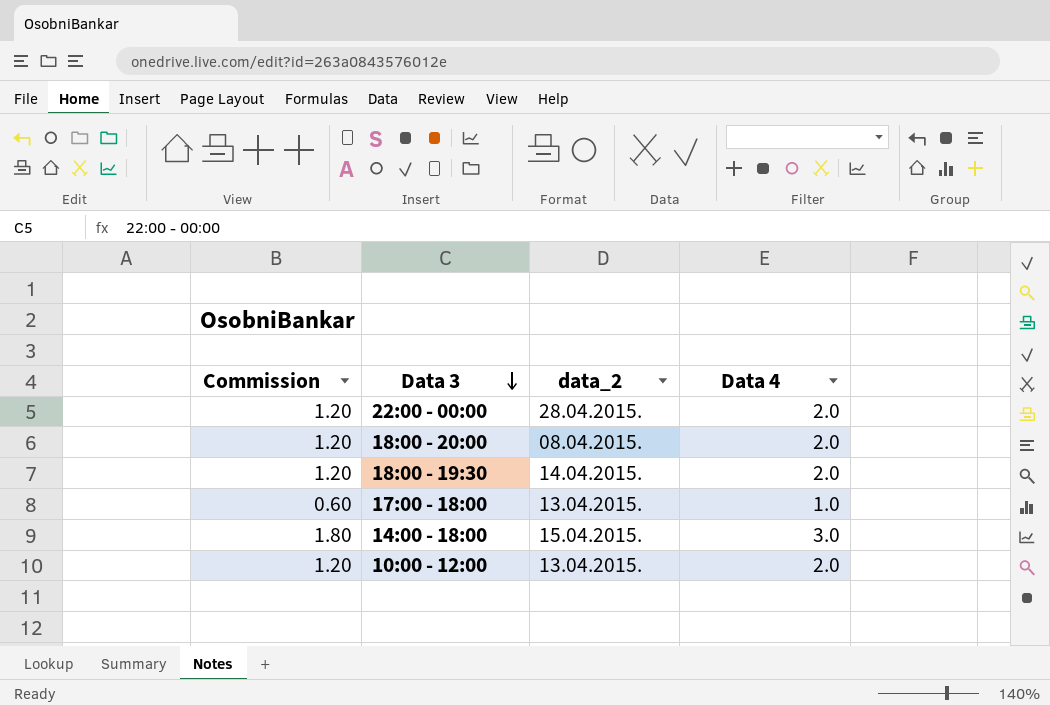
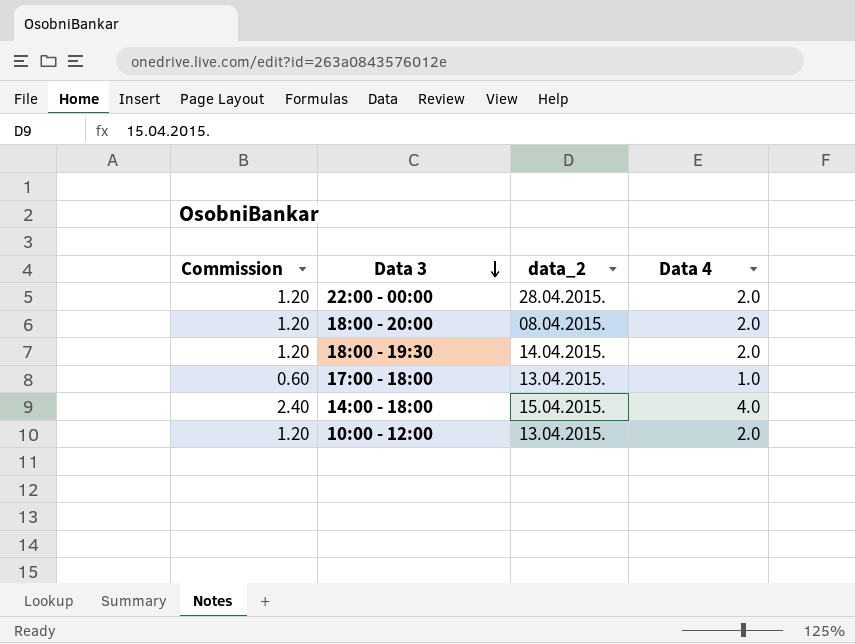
14:00 - 18:00 | Commission: 1.80 -> 2.40
14:00 - 18:00 | Data 4: 3.0 -> 4.0

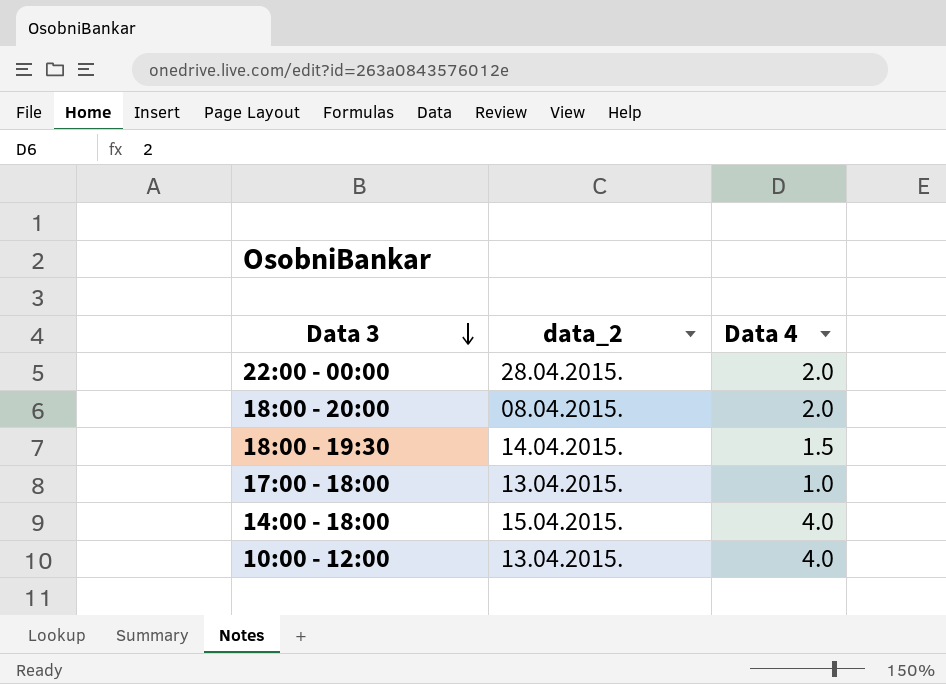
column Commission | formula: [Data 4] * 0.6 -> none
18:00 - 19:30 | Data 4: 2.0 -> 1.5
10:00 - 12:00 | Data 4: 2.0 -> 4.0

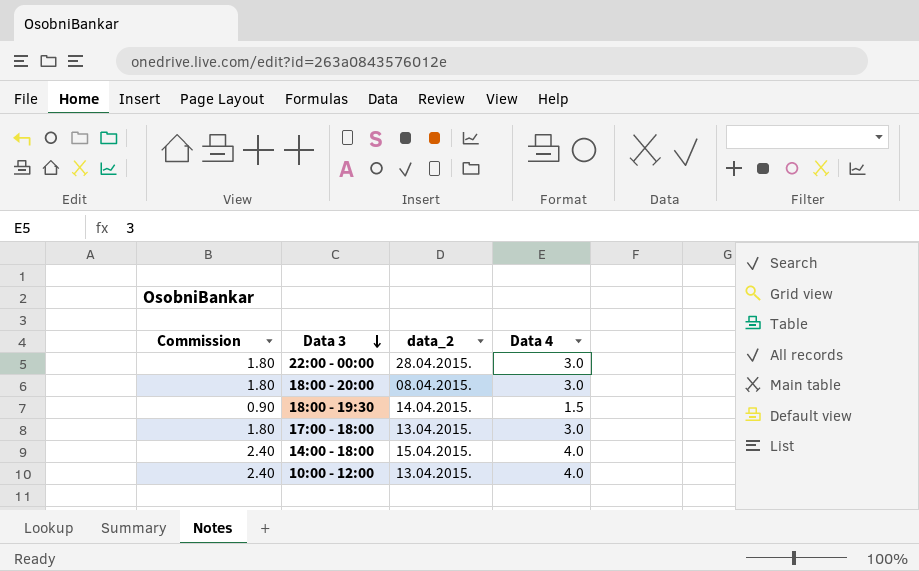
column Commission | formula: none -> [Data 4] * 0.6
22:00 - 00:00 | Data 4: 2.0 -> 3.0
18:00 - 20:00 | Data 4: 2.0 -> 3.0
17:00 - 18:00 | Data 4: 1.0 -> 3.0

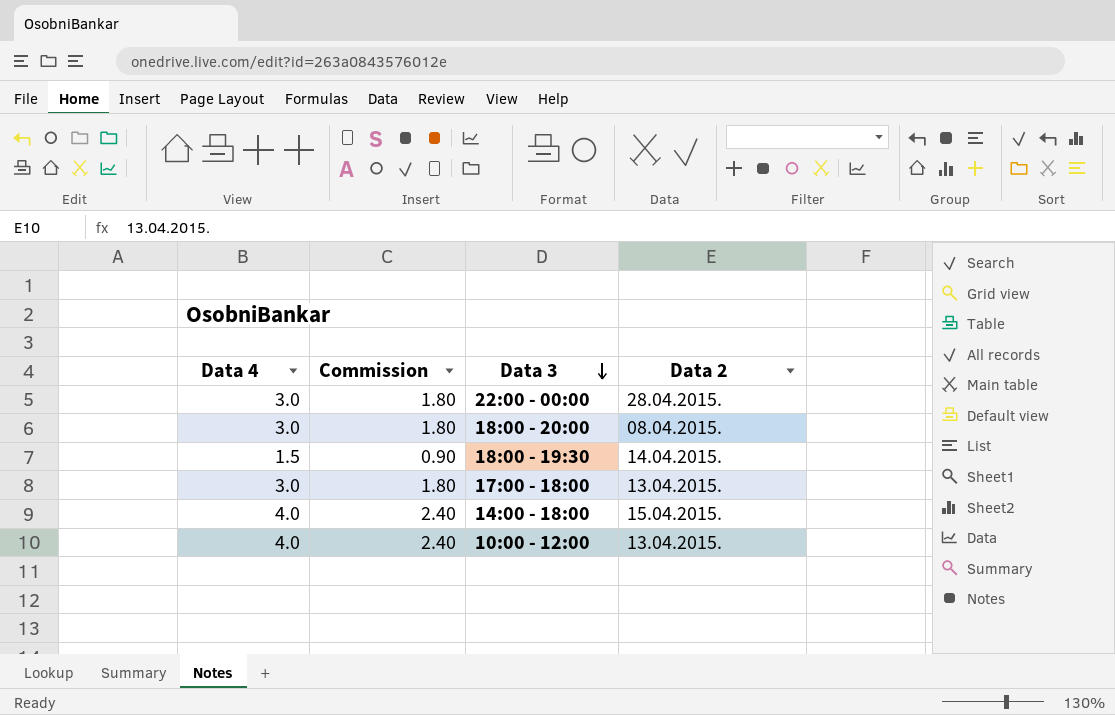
column Data 4 | position: 4 -> 1
column name: data_2 -> Data 2

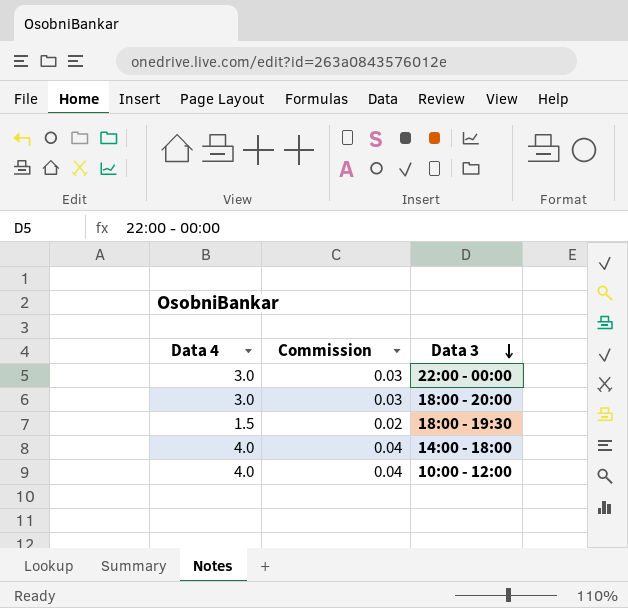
column Data 2 | position: 4 -> none
column Commission | formula: [Data 4] * 0.6 -> [Data 4] * 0.01
row 17:00 - 18:00: 3.0 | 1.80 | 13.04.2015. -> none

